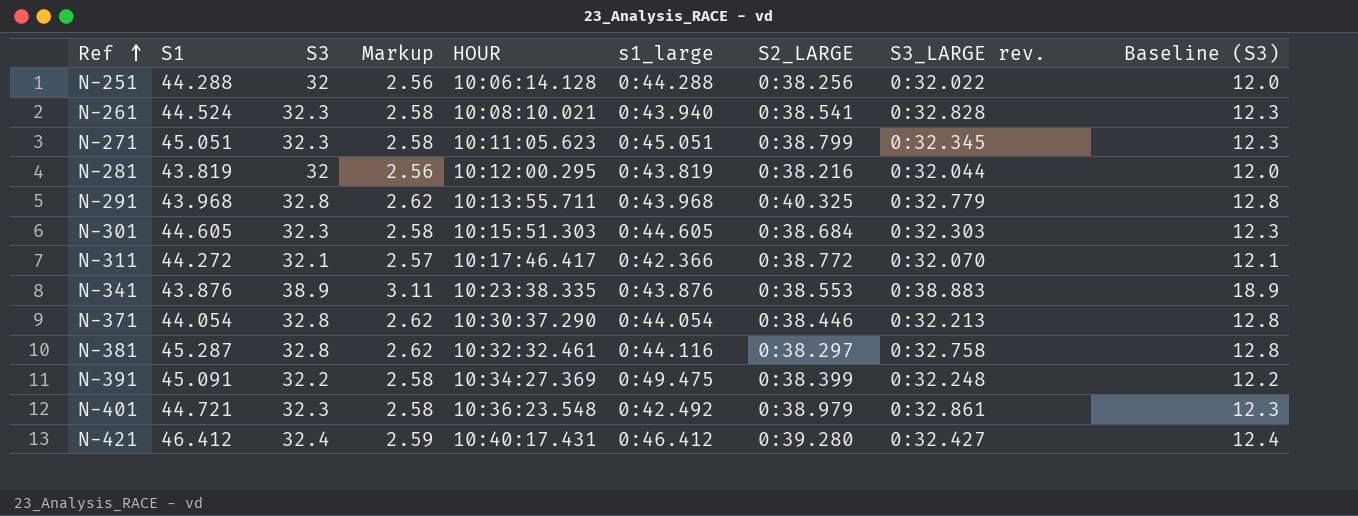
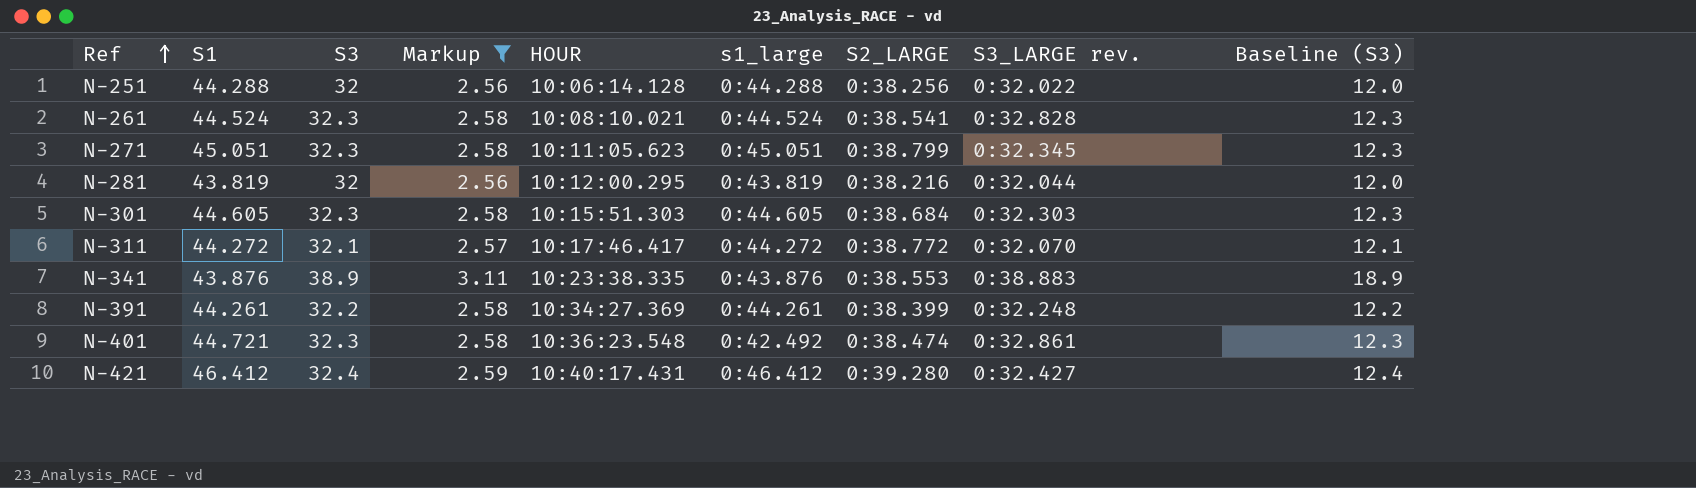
filter: none -> Markup != 2.62
N-261 | s1_large: 0:43.940 -> 0:44.524
N-311 | s1_large: 0:42.366 -> 0:44.272
N-391 | S1: 45.091 -> 44.261
N-391 | s1_large: 0:49.475 -> 0:44.261
N-401 | S2_LARGE: 0:38.979 -> 0:38.474

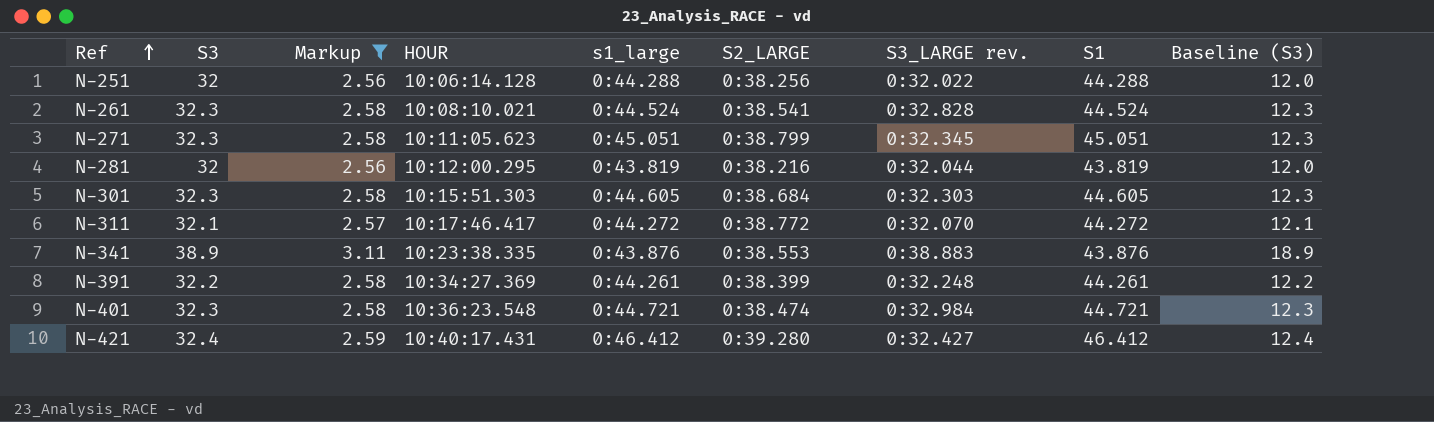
column S1 | position: 2 -> 8
N-401 | s1_large: 0:42.492 -> 0:44.721
N-401 | S3_LARGE rev.: 0:32.861 -> 0:32.984

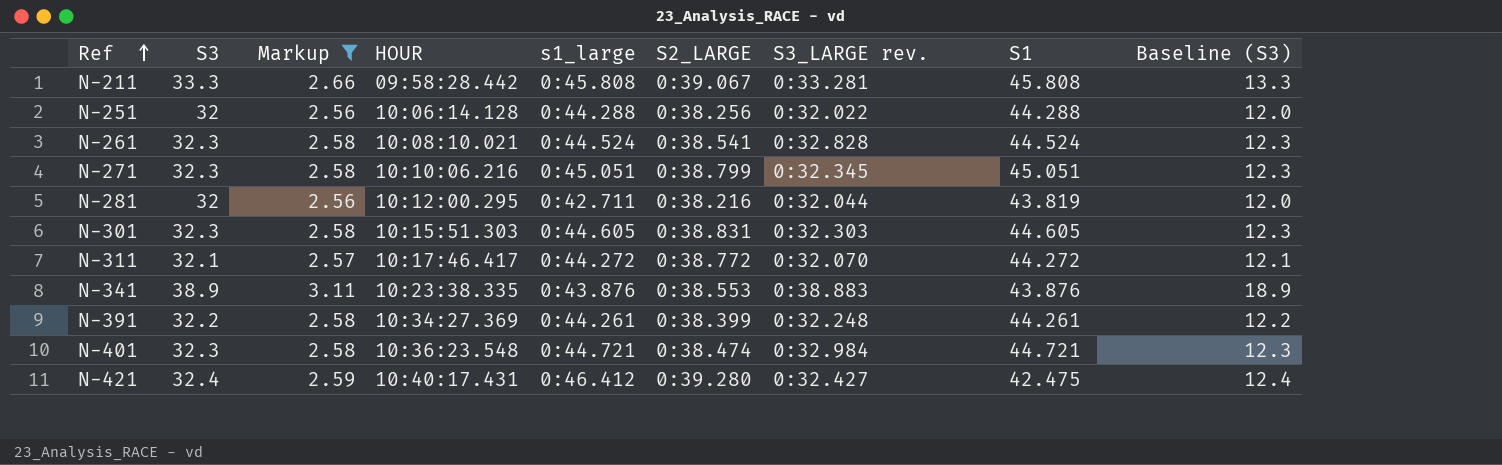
row N-211: none -> 33.3 | 2.66 | 09:58:28.442 | 0:45.808 | 0:39.067 | 0:33.281 | 45.808 | 13.3
N-271 | HOUR: 10:11:05.623 -> 10:10:06.216
N-281 | s1_large: 0:43.819 -> 0:42.711
N-301 | S2_LARGE: 0:38.684 -> 0:38.831
N-421 | S1: 46.412 -> 42.475

